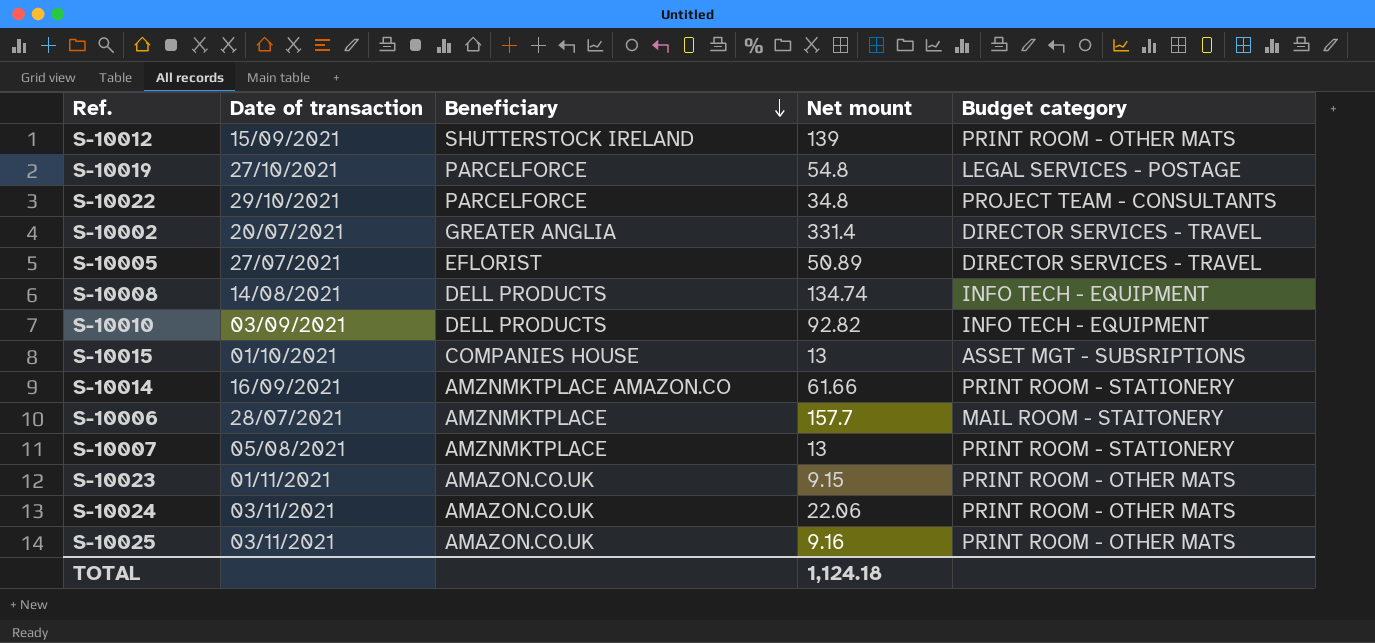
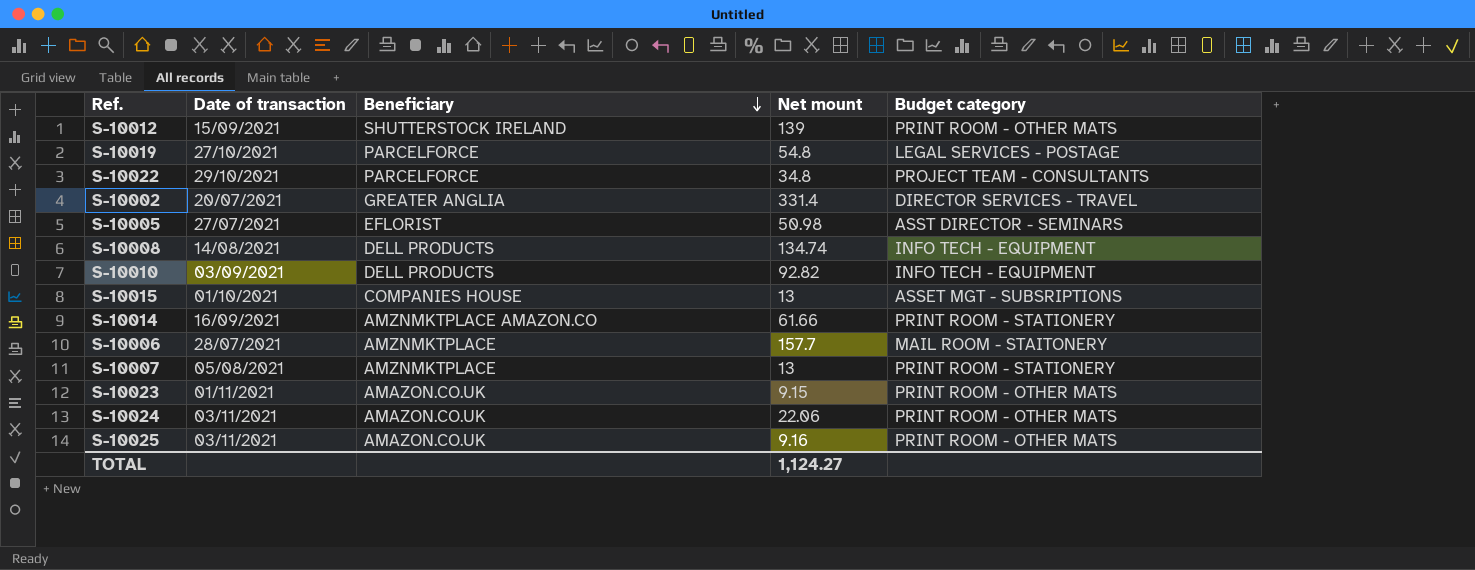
S-10005 | Net mount: 50.89 -> 50.98
S-10005 | Budget category: DIRECTOR SERVICES - TRAVEL -> ASST DIRECTOR - SEMINARS
TOTAL | Net mount: 1,124.18 -> 1,124.27

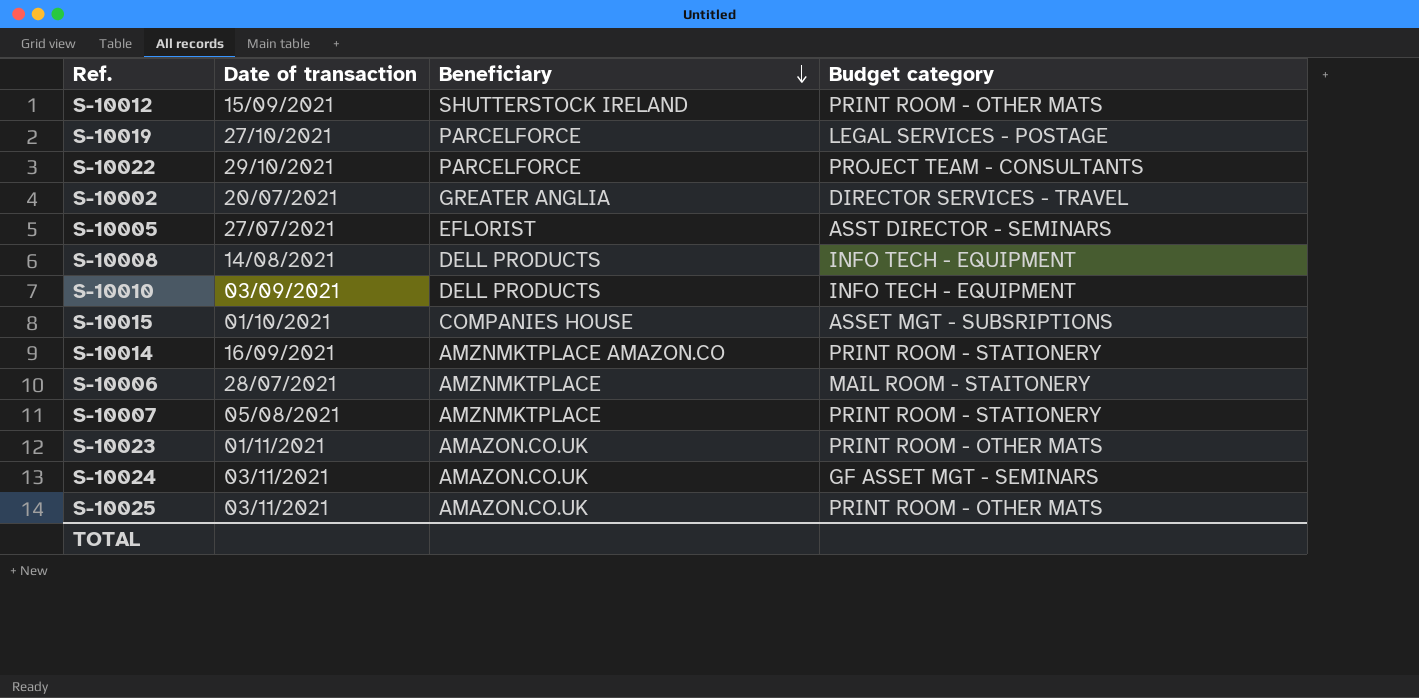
column Net mount | position: 4 -> none
S-10024 | Budget category: PRINT ROOM - OTHER MATS -> GF ASSET MGT - SEMINARS

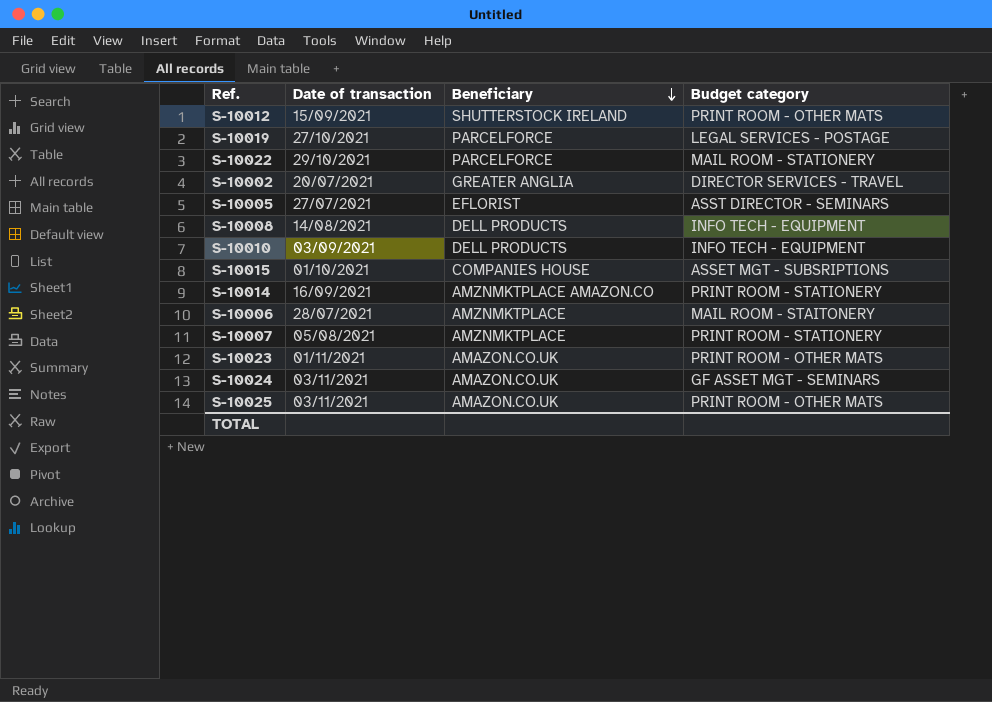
S-10022 | Budget category: PROJECT TEAM - CONSULTANTS -> MAIL ROOM - STATIONERY

